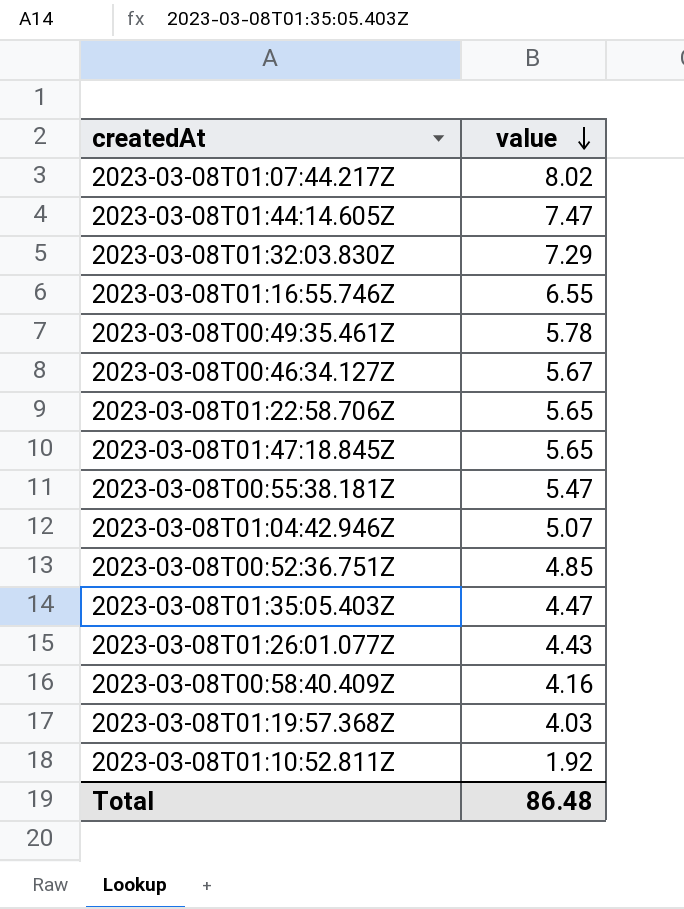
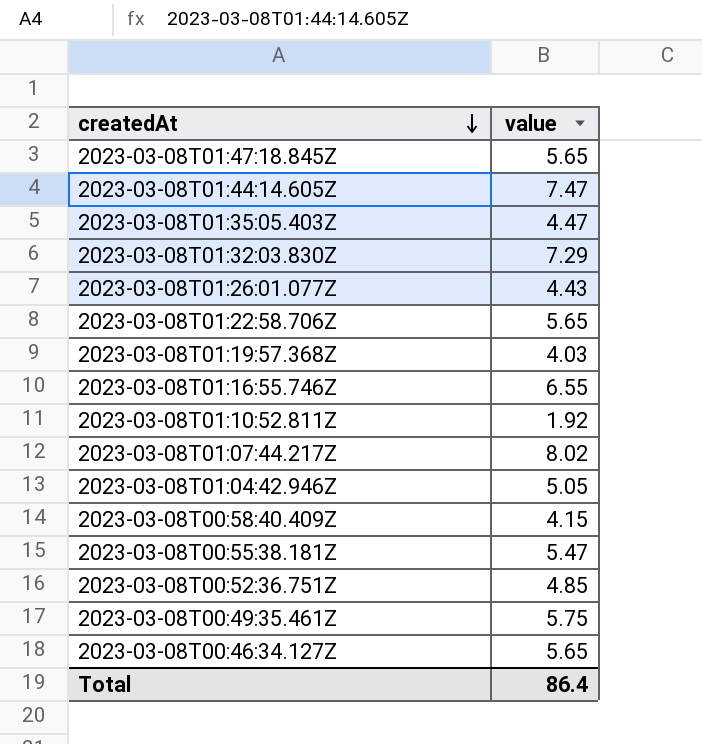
row order: value descending -> createdAt descending
2023-03-08T01:04:42.946Z | value: 5.07 -> 5.05
2023-03-08T00:58:40.409Z | value: 4.16 -> 4.15
2023-03-08T00:49:35.461Z | value: 5.78 -> 5.75
2023-03-08T00:46:34.127Z | value: 5.67 -> 5.65
Total | value: 86.48 -> 86.4

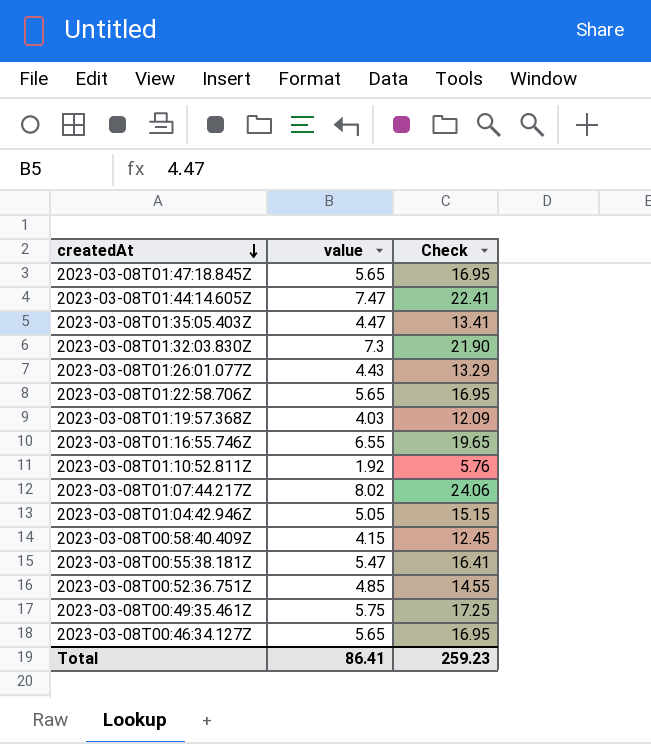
column Check | formula: none -> [value] * 3
2023-03-08T01:32:03.830Z | value: 7.29 -> 7.3
Total | value: 86.4 -> 86.41

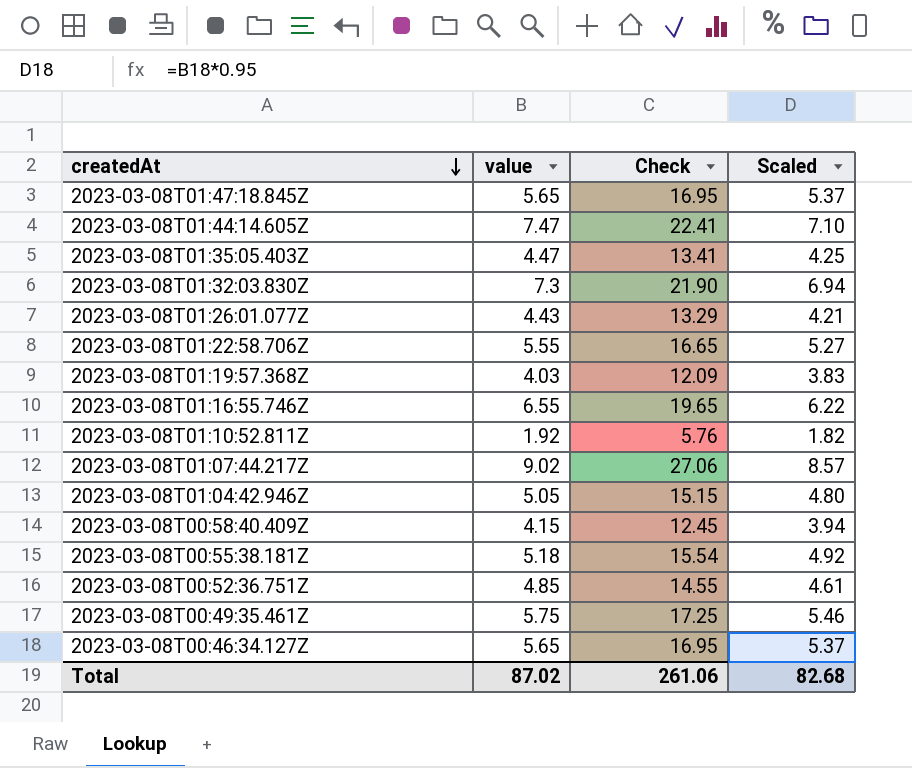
column Scaled | formula: none -> [value] * 0.95
2023-03-08T01:22:58.706Z | value: 5.65 -> 5.55
2023-03-08T01:22:58.706Z | Check: 16.95 -> 16.65
2023-03-08T01:07:44.217Z | value: 8.02 -> 9.02
2023-03-08T01:07:44.217Z | Check: 24.06 -> 27.06
2023-03-08T00:55:38.181Z | value: 5.47 -> 5.18
2023-03-08T00:55:38.181Z | Check: 16.41 -> 15.54
Total | value: 86.41 -> 87.02
Total | Check: 259.23 -> 261.06

